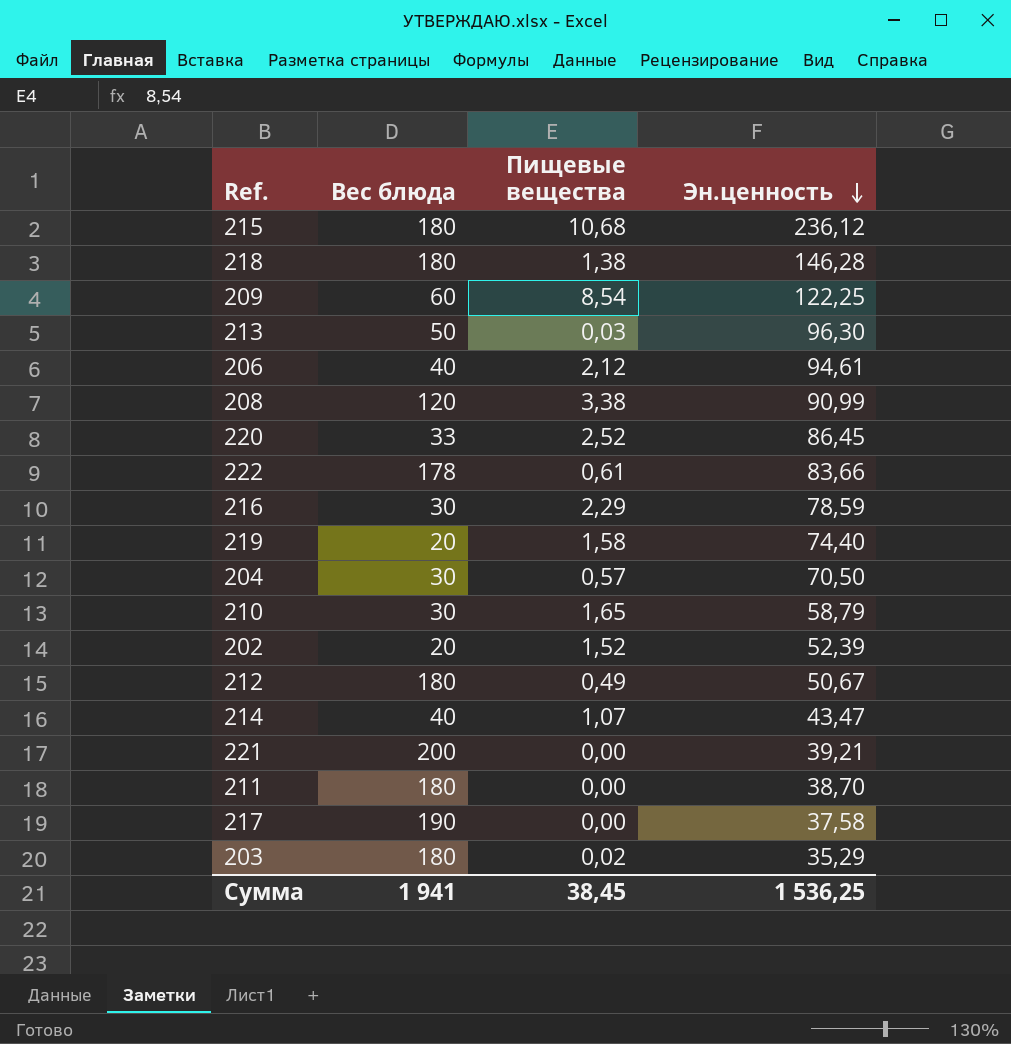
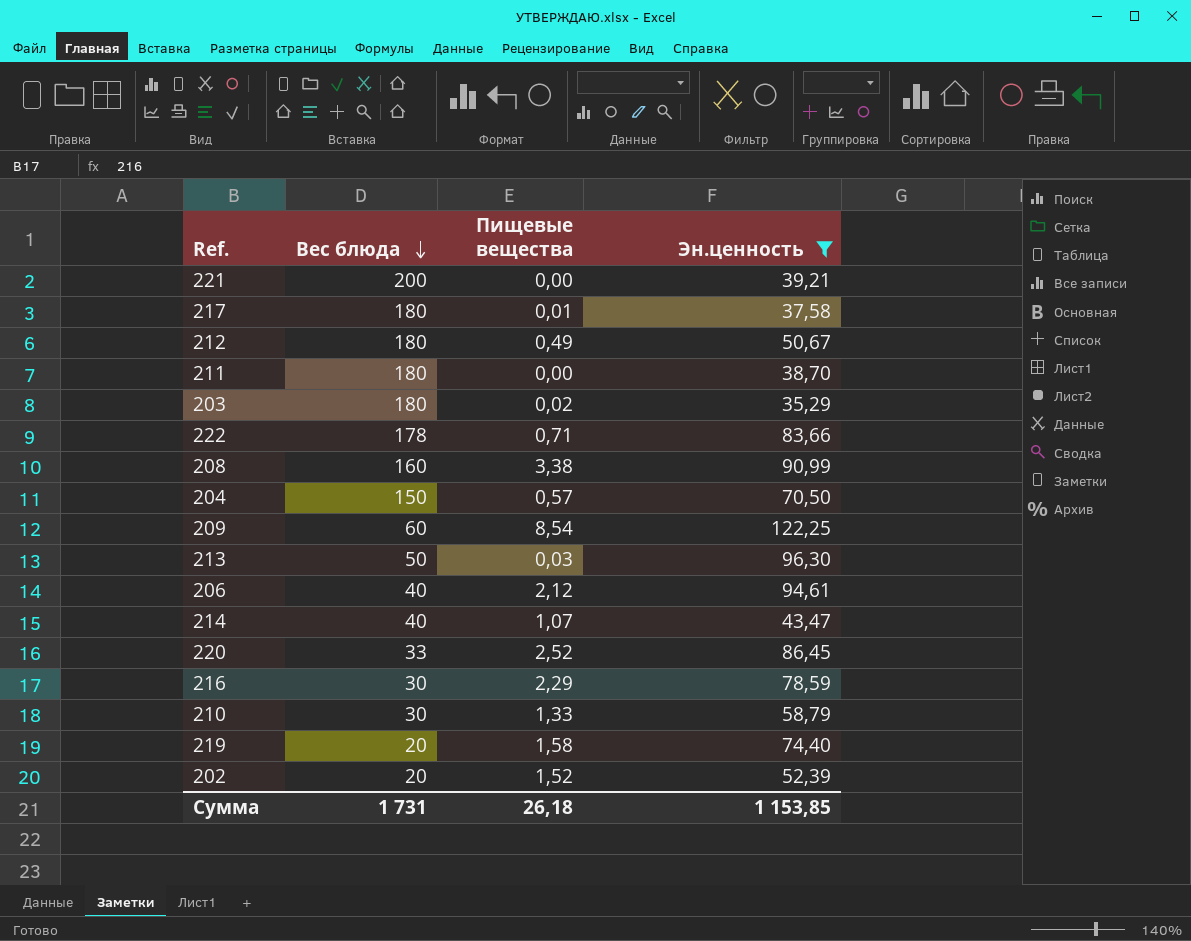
filter: none -> Эн.ценность <= 122,25
row order: Эн.ценность descending -> Вес блюда descending
217 | Вес блюда: 190 -> 180
217 | Пищевые вещества: 0,00 -> 0,01
222 | Пищевые вещества: 0,61 -> 0,71
208 | Вес блюда: 120 -> 160
204 | Вес блюда: 30 -> 150
210 | Пищевые вещества: 1,65 -> 1,33
Сумма | Вес блюда: 1 941 -> 1 731
Сумма | Пищевые вещества: 38,45 -> 26,18
Сумма | Эн.ценность: 1 536,25 -> 1 153,85

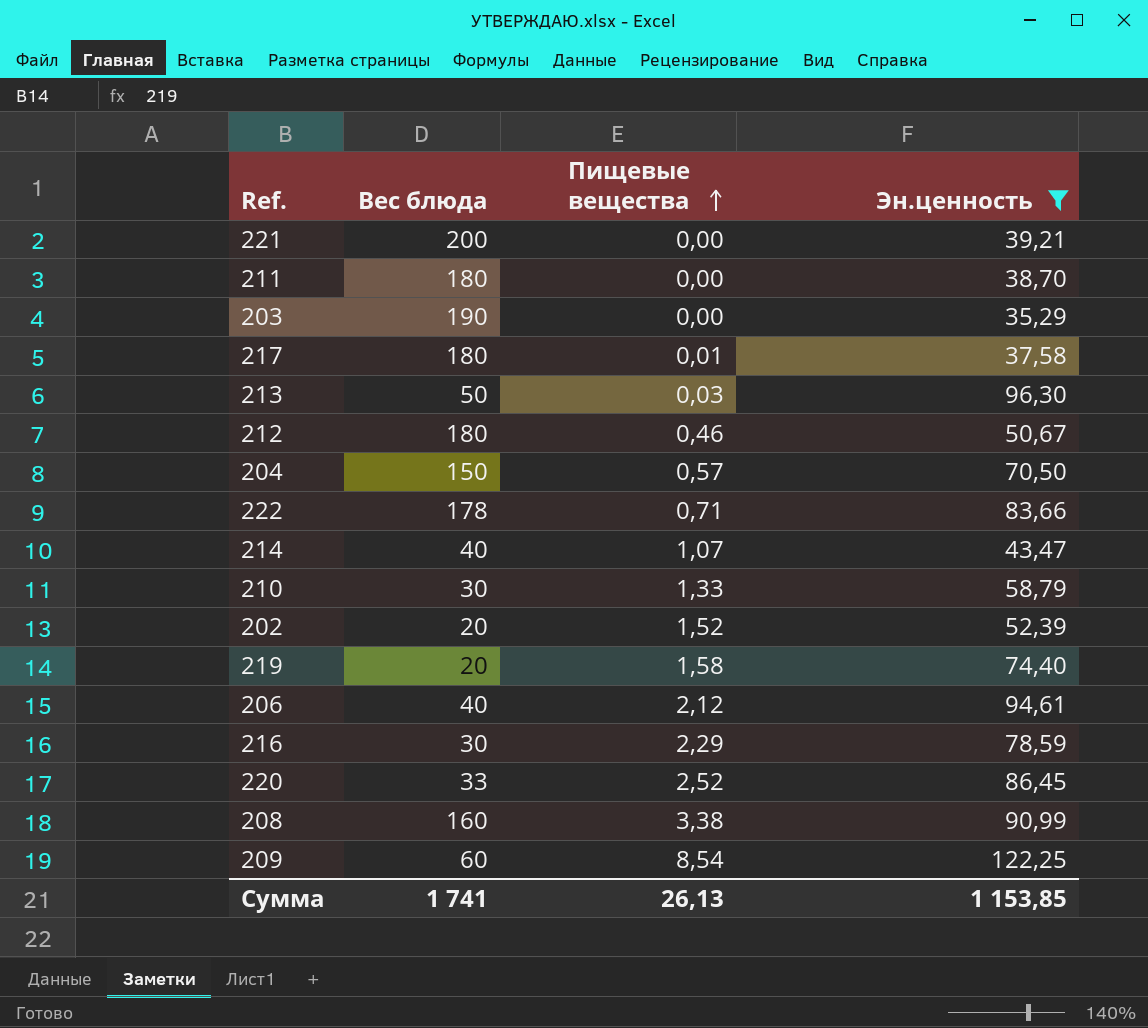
row order: Вес блюда descending -> Пищевые вещества ascending
203 | Вес блюда: 180 -> 190
203 | Пищевые вещества: 0,02 -> 0,00
212 | Пищевые вещества: 0,49 -> 0,46
Сумма | Вес блюда: 1 731 -> 1 741
Сумма | Пищевые вещества: 26,18 -> 26,13

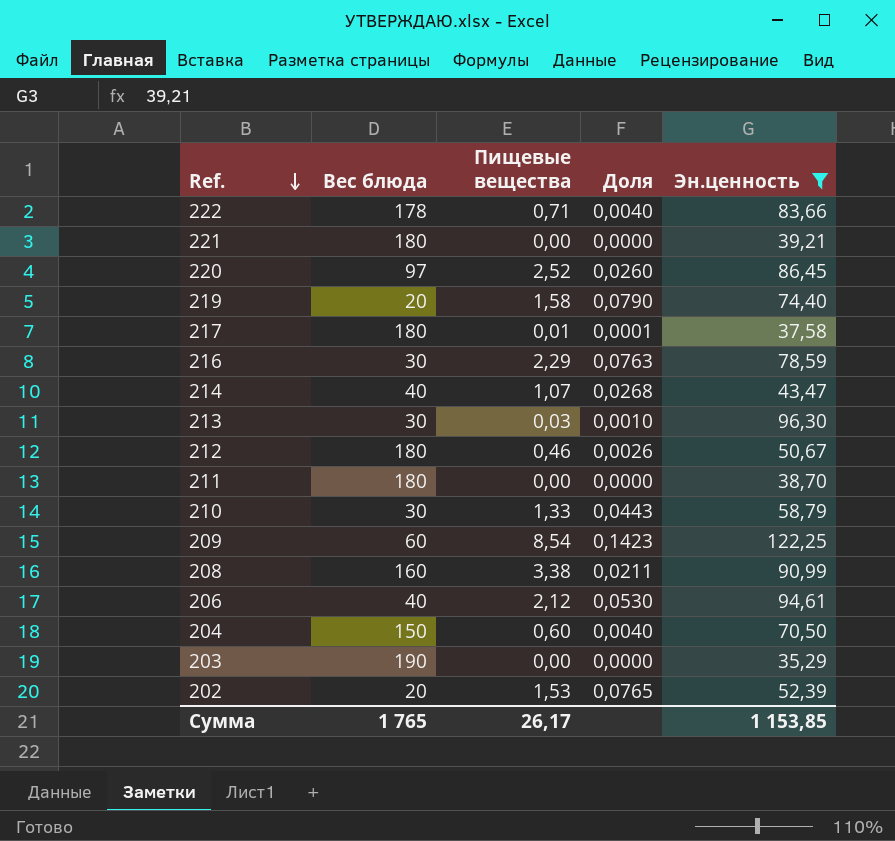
row order: Пищевые вещества ascending -> Ref. descending
column Доля | formula: none -> [Пищевые вещества] / [Вес блюда]
221 | Вес блюда: 200 -> 180
220 | Вес блюда: 33 -> 97
213 | Вес блюда: 50 -> 30
204 | Пищевые вещества: 0,57 -> 0,60
202 | Пищевые вещества: 1,52 -> 1,53
Сумма | Вес блюда: 1 741 -> 1 765
Сумма | Пищевые вещества: 26,13 -> 26,17

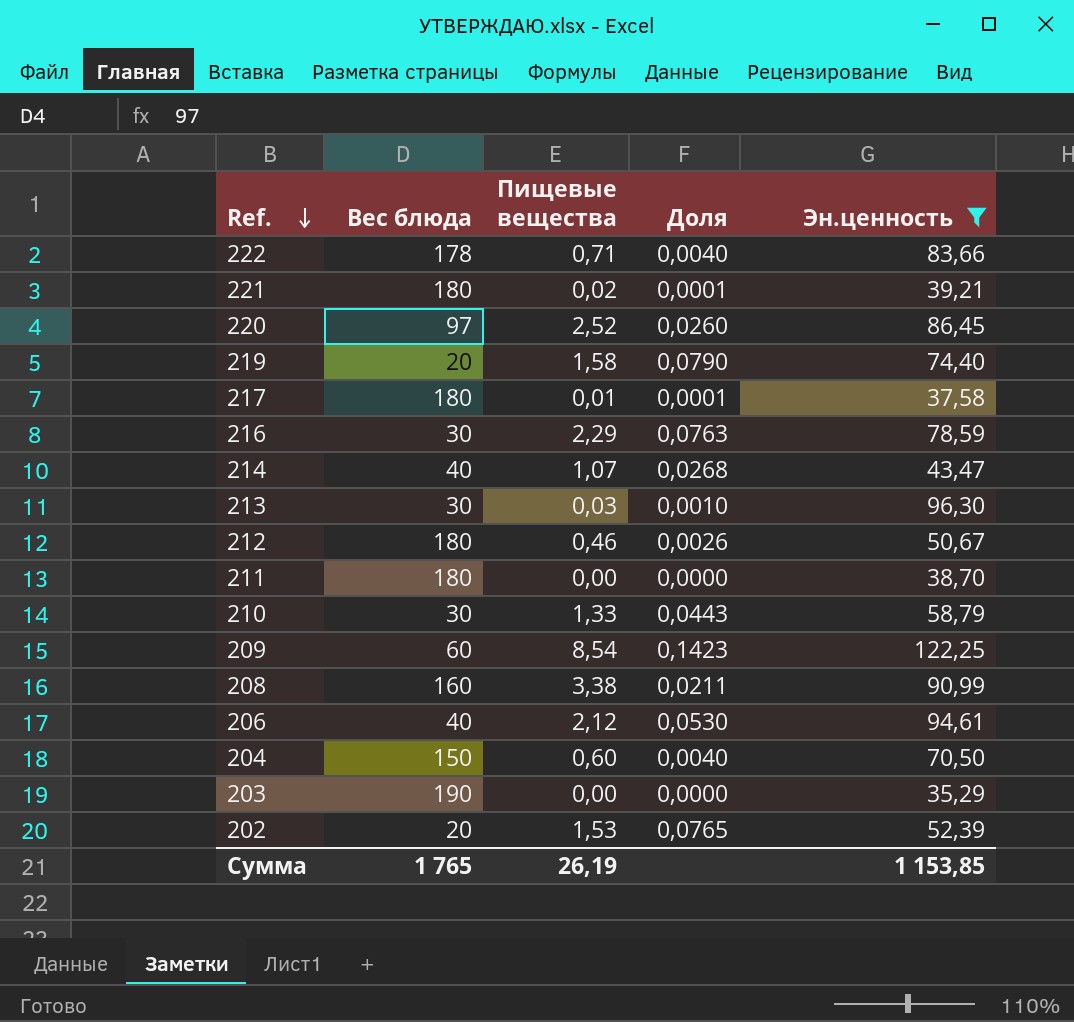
221 | Пищевые вещества: 0,00 -> 0,02
221 | Доля: 0,0000 -> 0,0001
Сумма | Пищевые вещества: 26,17 -> 26,19

